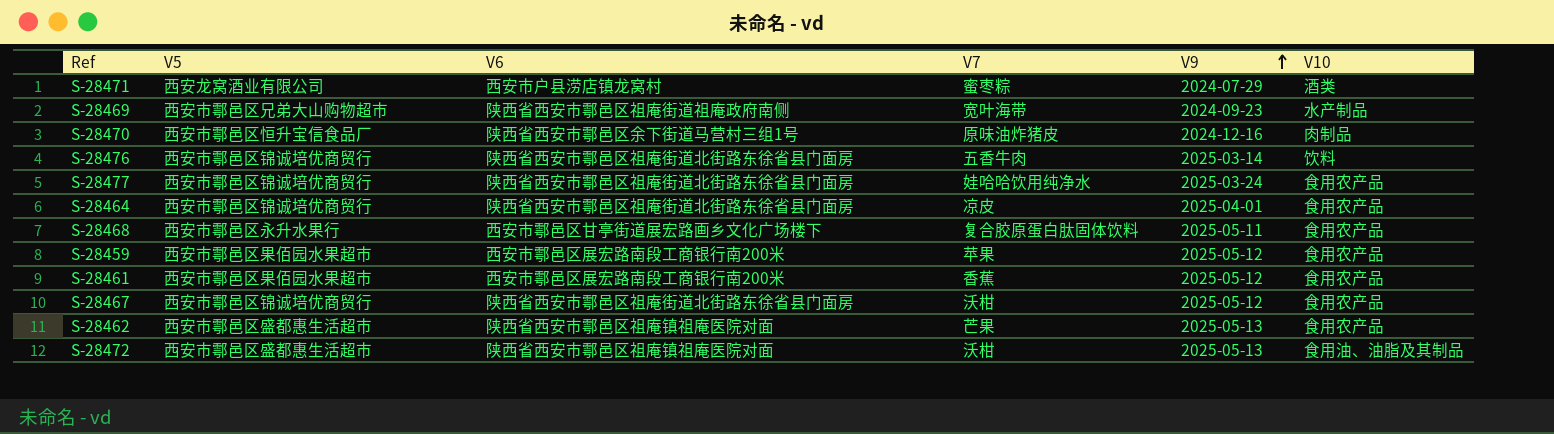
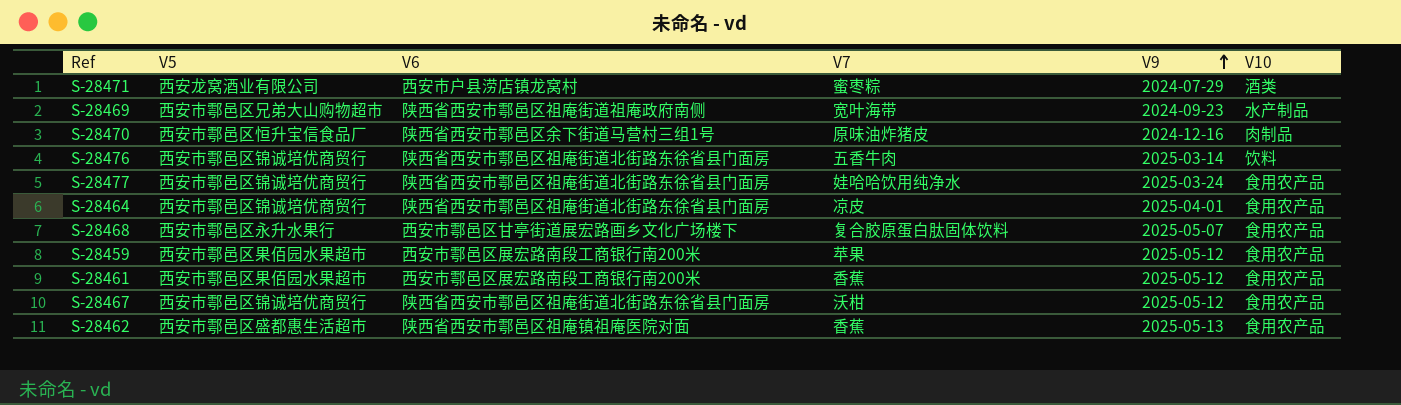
row S-28472: 西安市鄠邑区盛都惠生活超市 | 陕西省西安市鄠邑区祖庵镇祖庵医院对面 | 沃柑 | 2025-05-13 | 食用油、油脂及其制品 -> none
S-28468 | V9: 2025-05-11 -> 2025-05-07
S-28462 | V7: 芒果 -> 香蕉

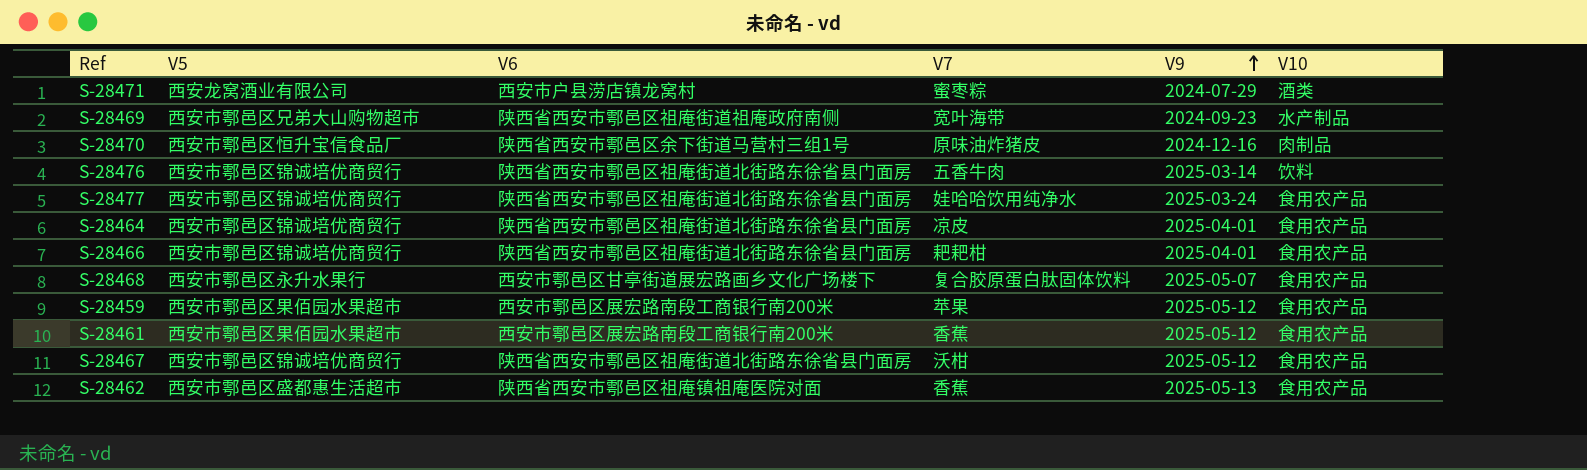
row S-28466: none -> 西安市鄠邑区锦诚培优商贸行 | 陕西省西安市鄠邑区祖庵街道北街路东徐省县门面房 | 耙耙柑 | 2025-04-01 | 食用农产品

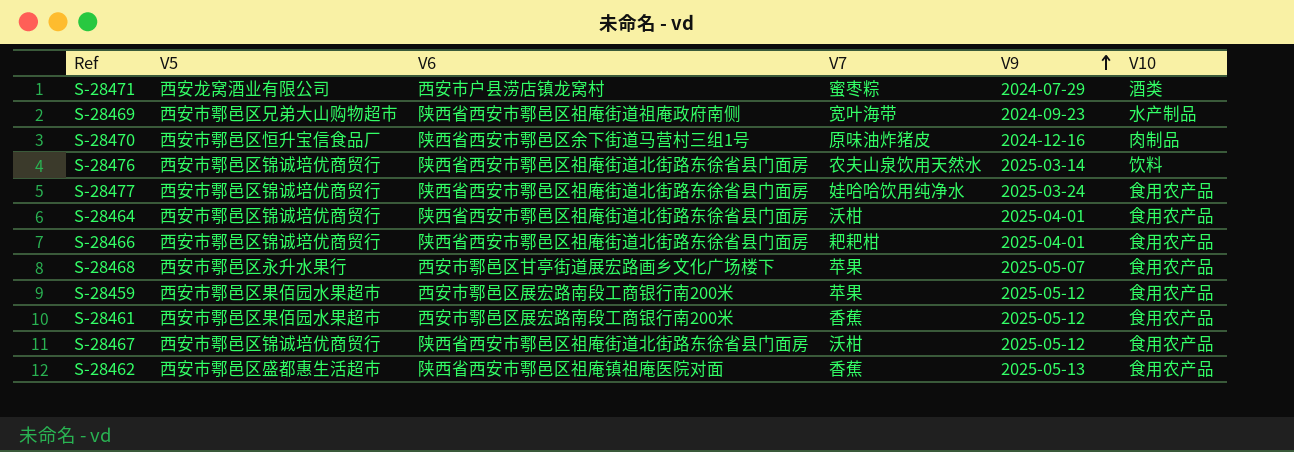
S-28476 | V7: 五香牛肉 -> 农夫山泉饮用天然水
S-28464 | V7: 凉皮 -> 沃柑
S-28468 | V7: 复合胶原蛋白肽固体饮料 -> 苹果

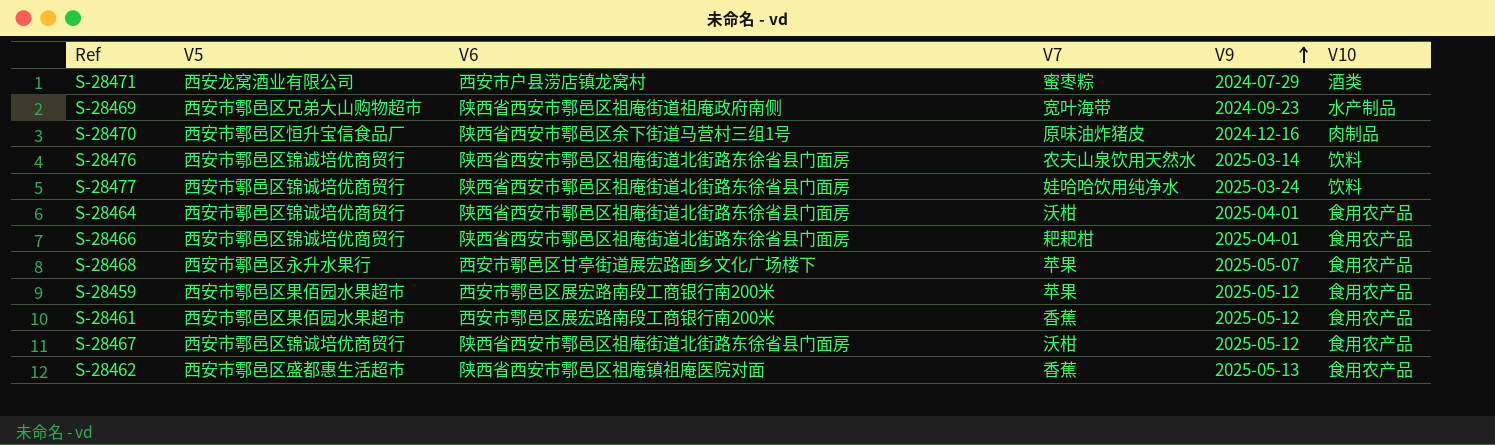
S-28477 | V10: 食用农产品 -> 饮料

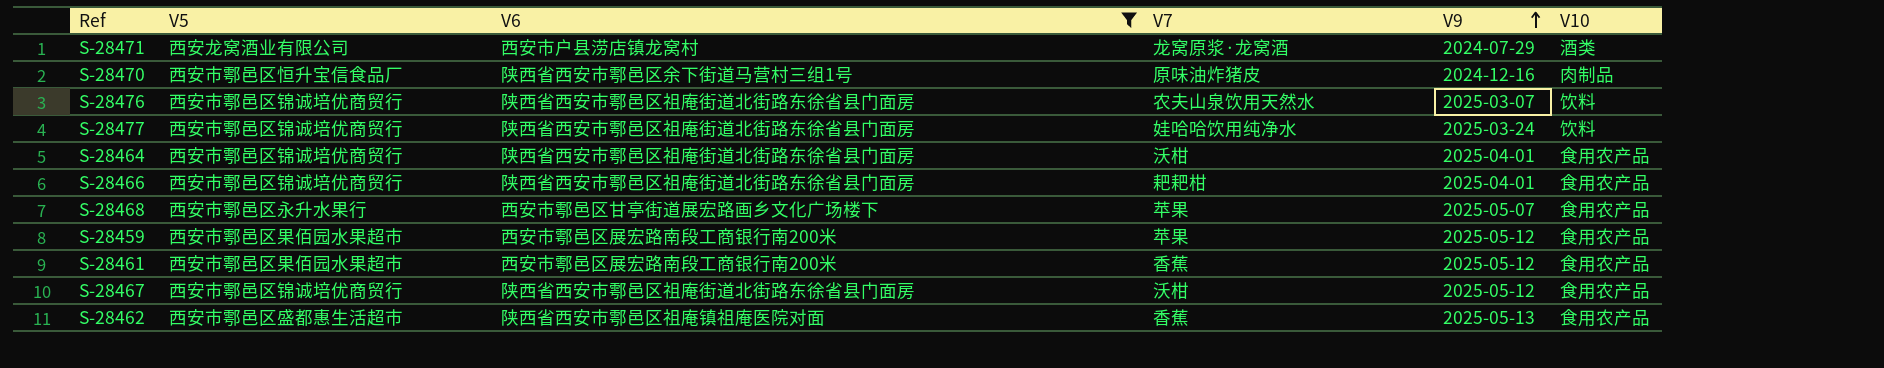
filter: none -> V6 != 陕西省西安市鄠邑区祖庵街道祖庵政府南侧
S-28471 | V7: 蜜枣粽 -> 龙窝原浆·龙窝酒
S-28476 | V9: 2025-03-14 -> 2025-03-07

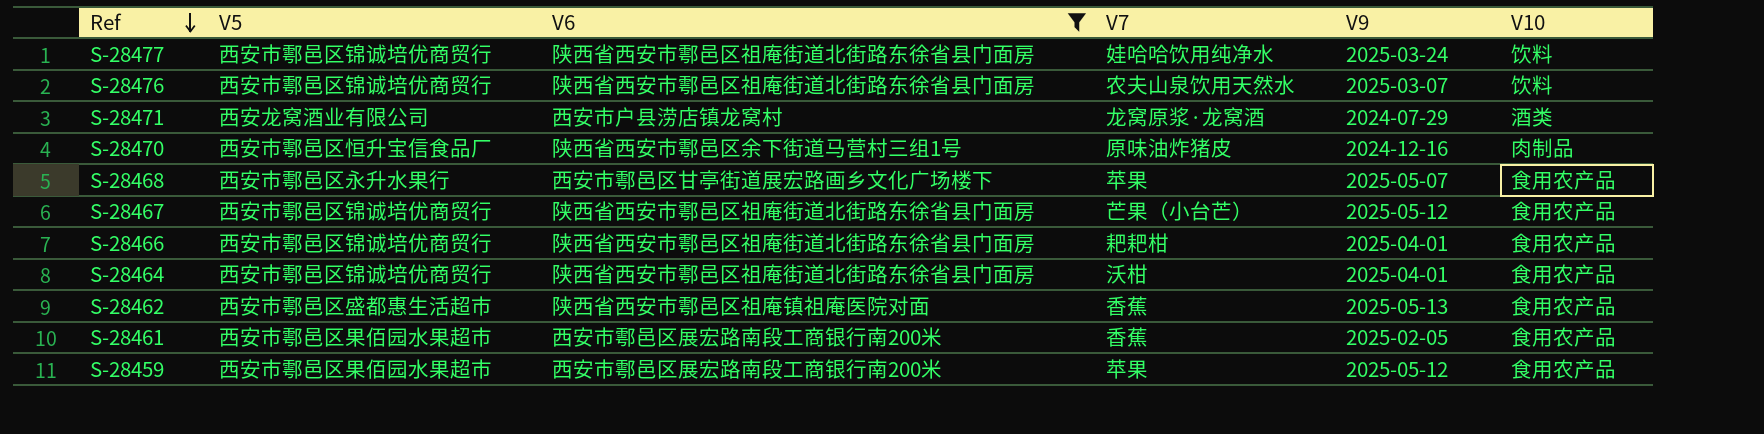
row order: V9 ascending -> Ref descending
S-28467 | V7: 沃柑 -> 芒果（小台芒）
S-28461 | V9: 2025-05-12 -> 2025-02-05

